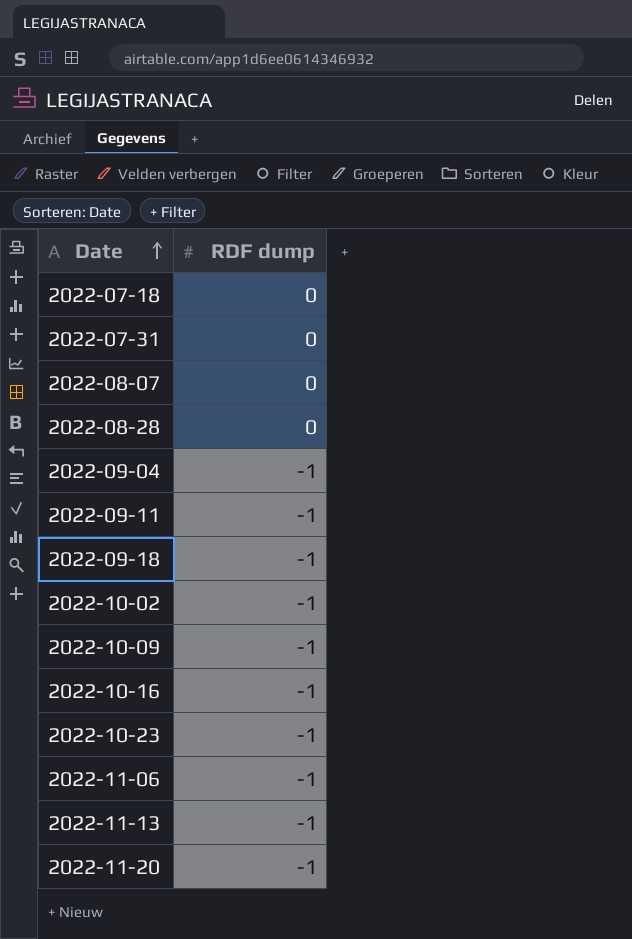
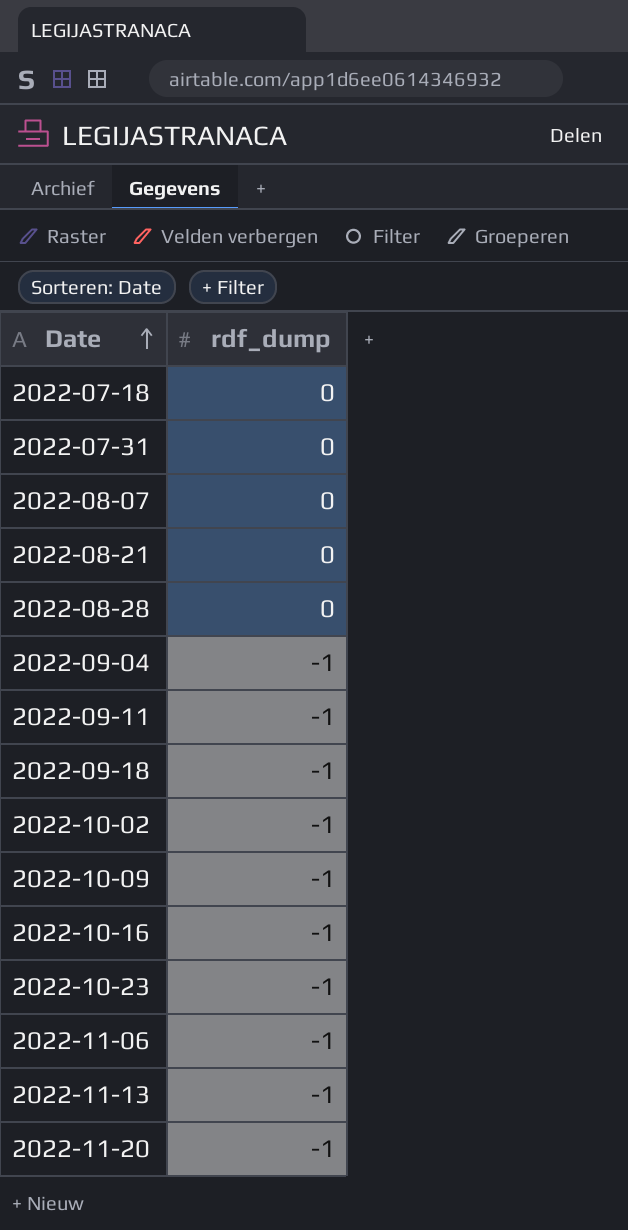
column name: RDF dump -> rdf_dump
row 2022-08-21: none -> 0

